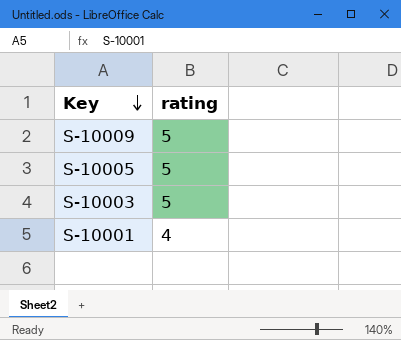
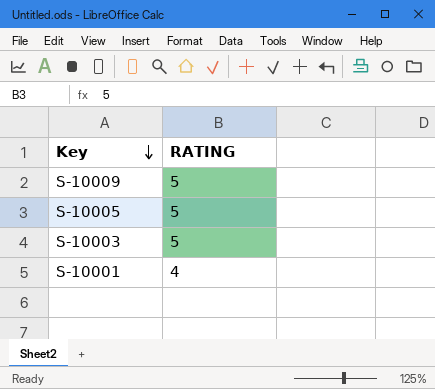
column name: rating -> RATING

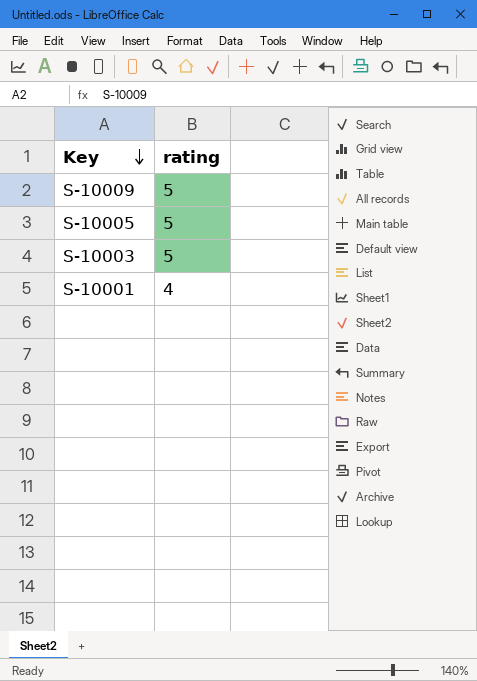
column name: RATING -> rating

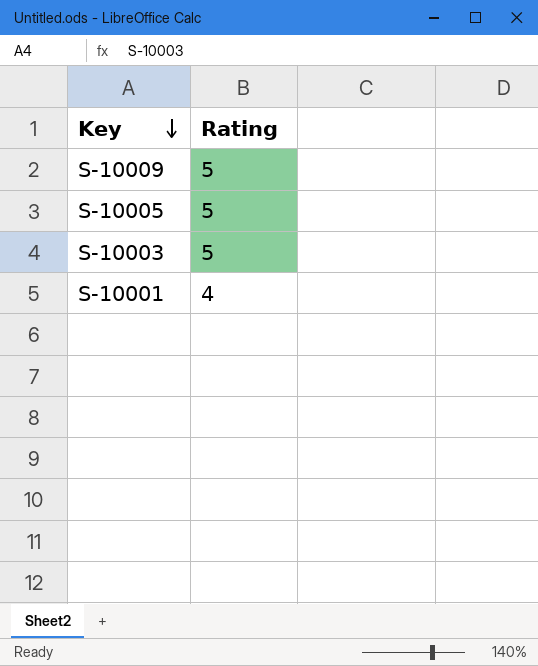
column name: rating -> Rating

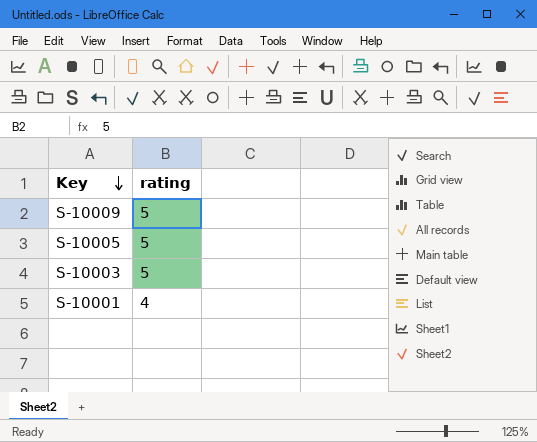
column name: Rating -> rating

